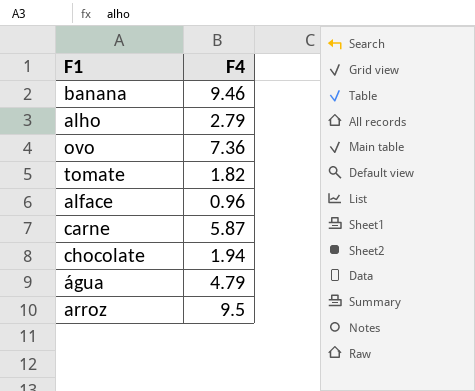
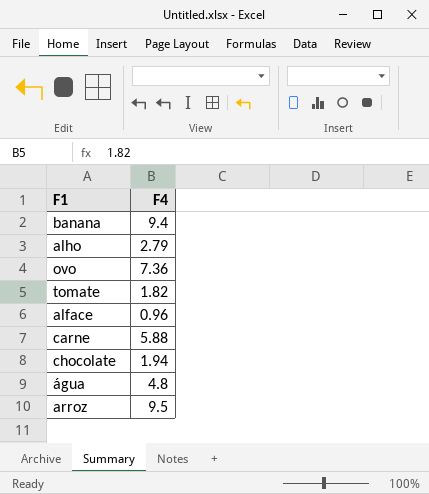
banana | F4: 9.46 -> 9.4
carne | F4: 5.87 -> 5.88
água | F4: 4.79 -> 4.8

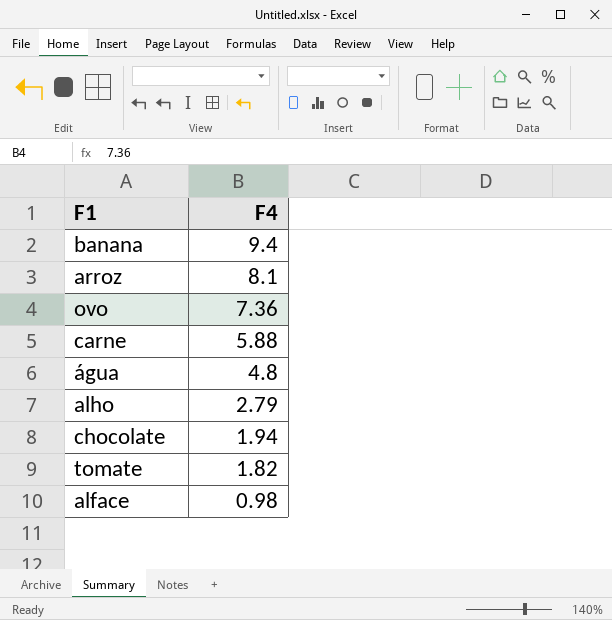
row order: none -> F4 descending
arroz | F4: 9.5 -> 8.1
alface | F4: 0.96 -> 0.98

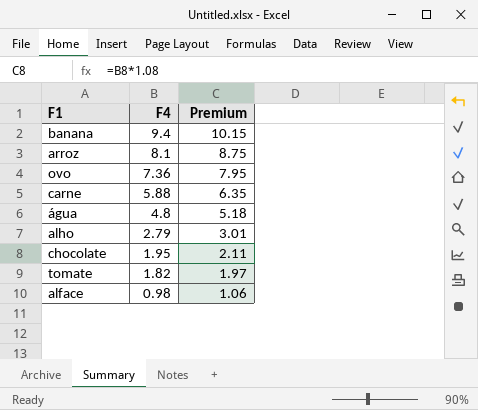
column Premium | formula: none -> [F4] * 1.08
chocolate | F4: 1.94 -> 1.95

